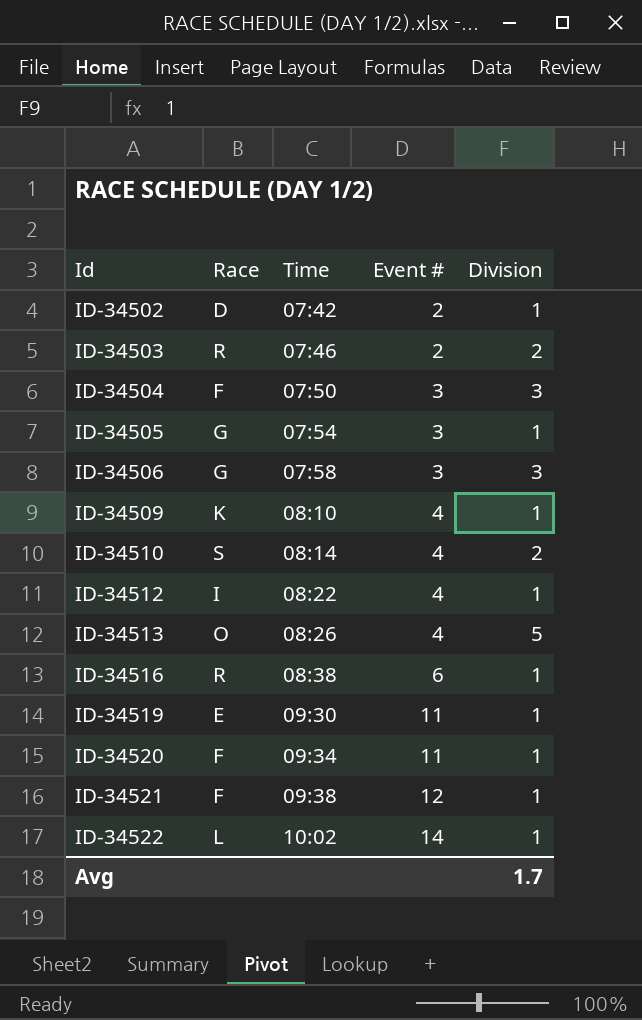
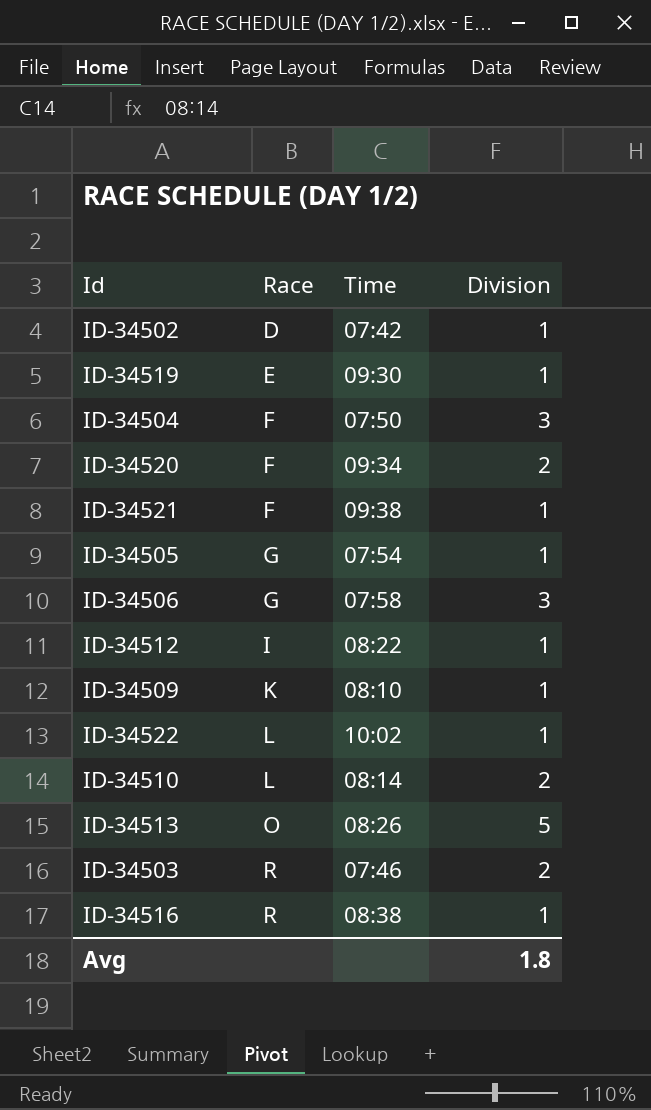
row order: Id ascending -> Race ascending
column Event # | position: 4 -> none
ID-34520 | Division: 1 -> 2
ID-34510 | Race: S -> L
Avg | Division: 1.7 -> 1.8

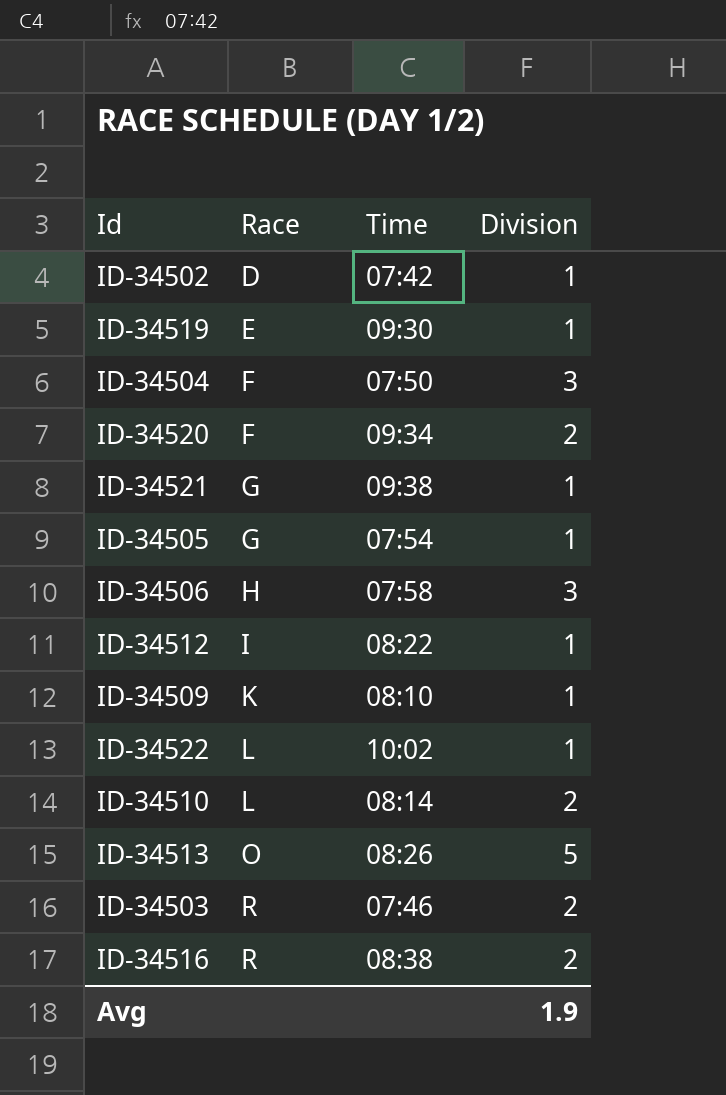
ID-34521 | Race: F -> G
ID-34506 | Race: G -> H
ID-34516 | Division: 1 -> 2
Avg | Division: 1.8 -> 1.9

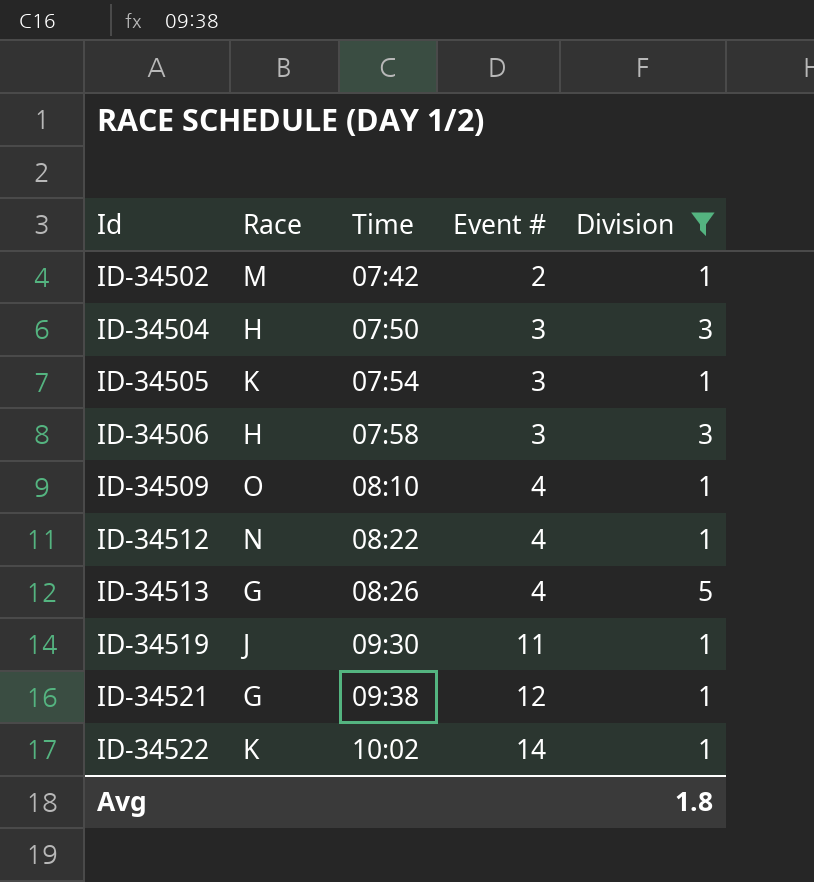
filter: none -> Division != 2
row order: Race ascending -> Id ascending
column Event # | position: none -> 4
ID-34502 | Race: D -> M
ID-34504 | Race: F -> H
ID-34505 | Race: G -> K
ID-34509 | Race: K -> O
ID-34512 | Race: I -> N
ID-34513 | Race: O -> G
ID-34519 | Race: E -> J
ID-34522 | Race: L -> K
Avg | Division: 1.9 -> 1.8

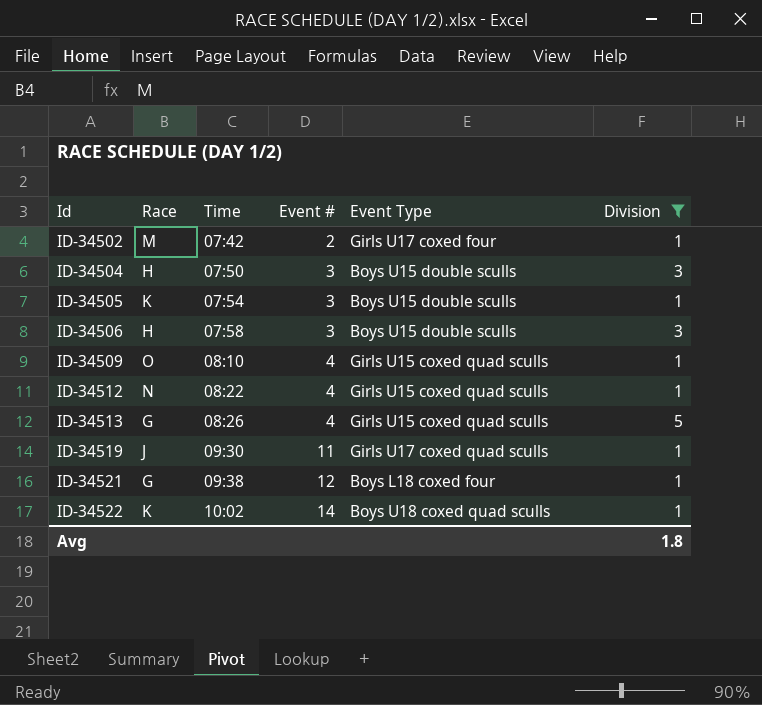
column Event Type | position: none -> 5

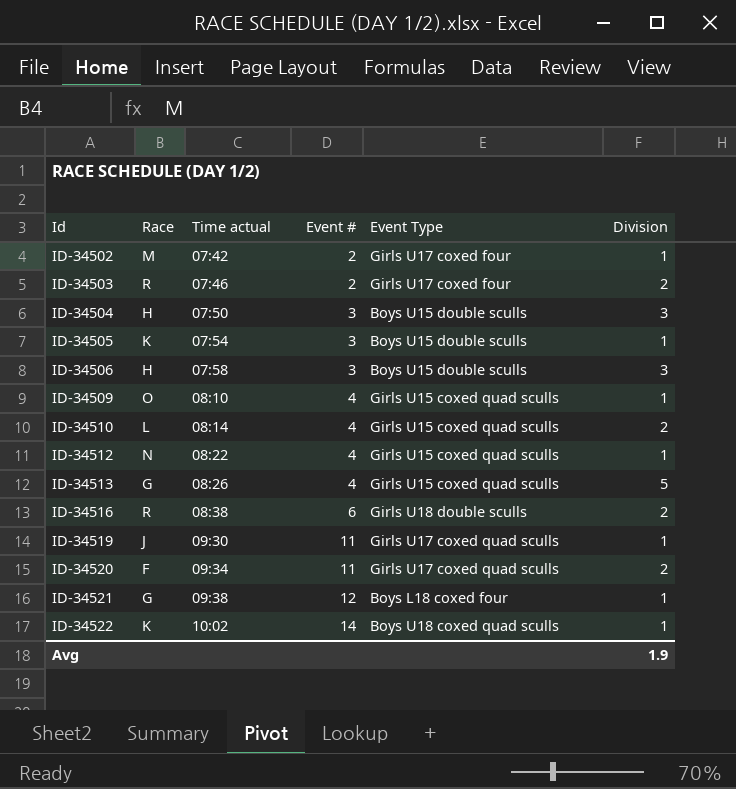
filter: Division != 2 -> none
column name: Time -> Time actual
Avg | Division: 1.8 -> 1.9

